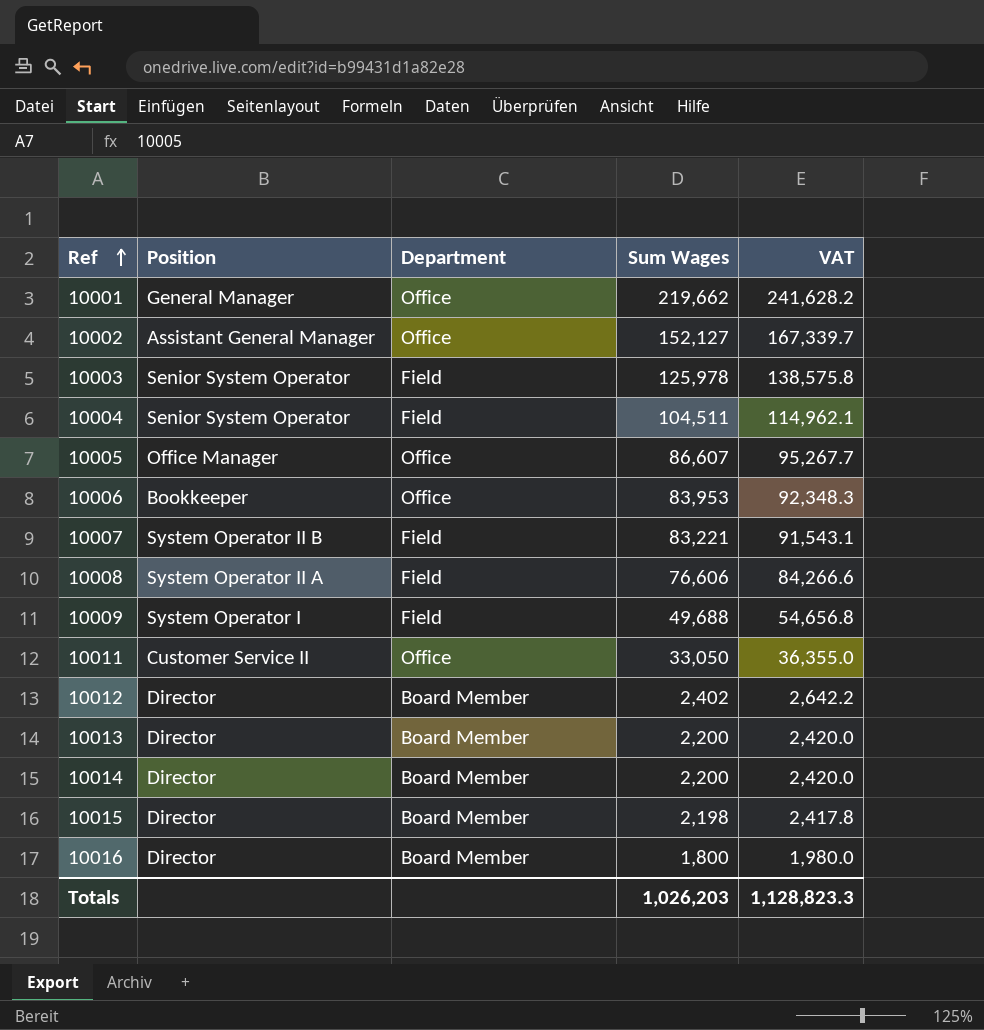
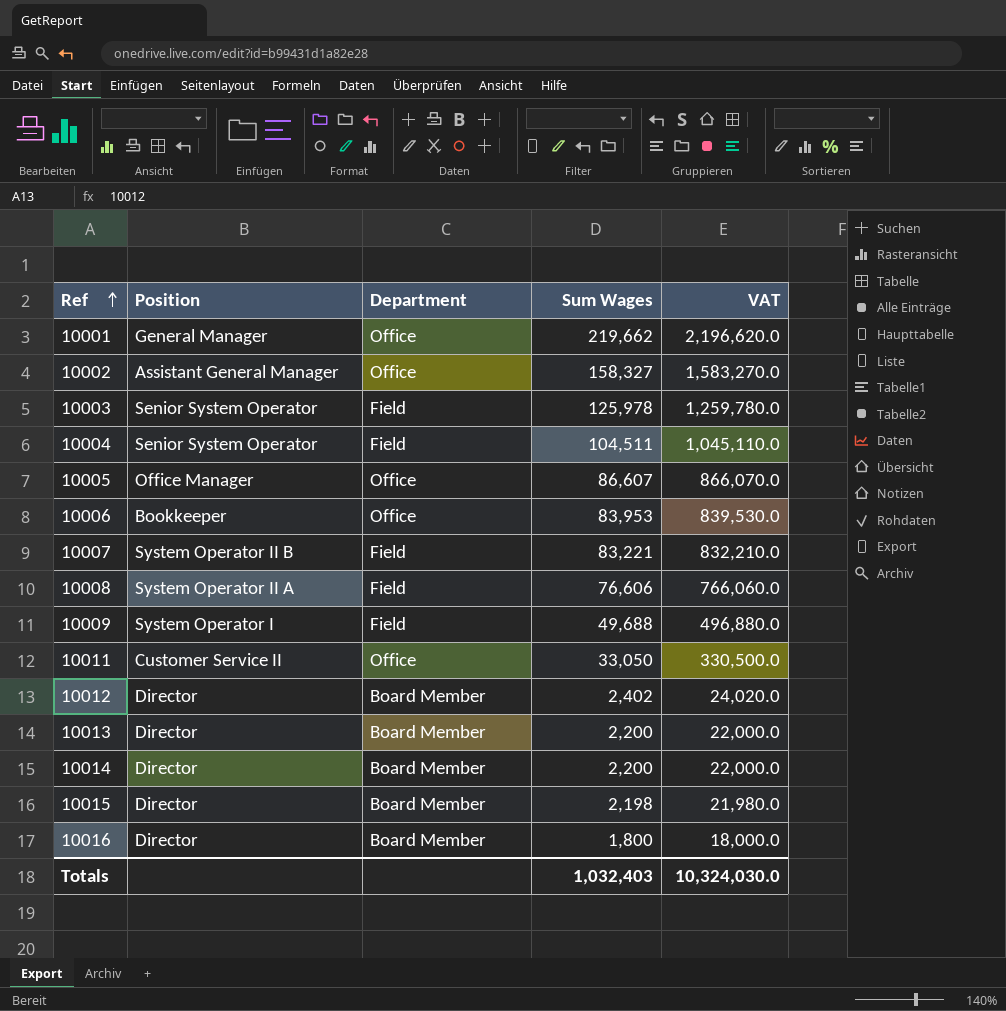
column VAT | formula: [Sum Wages] * 1.1 -> [Sum Wages] * 10
10002 | Sum Wages: 152,127 -> 158,327
Totals | Sum Wages: 1,026,203 -> 1,032,403
Totals | VAT: 1,128,823.3 -> 10,324,030.0

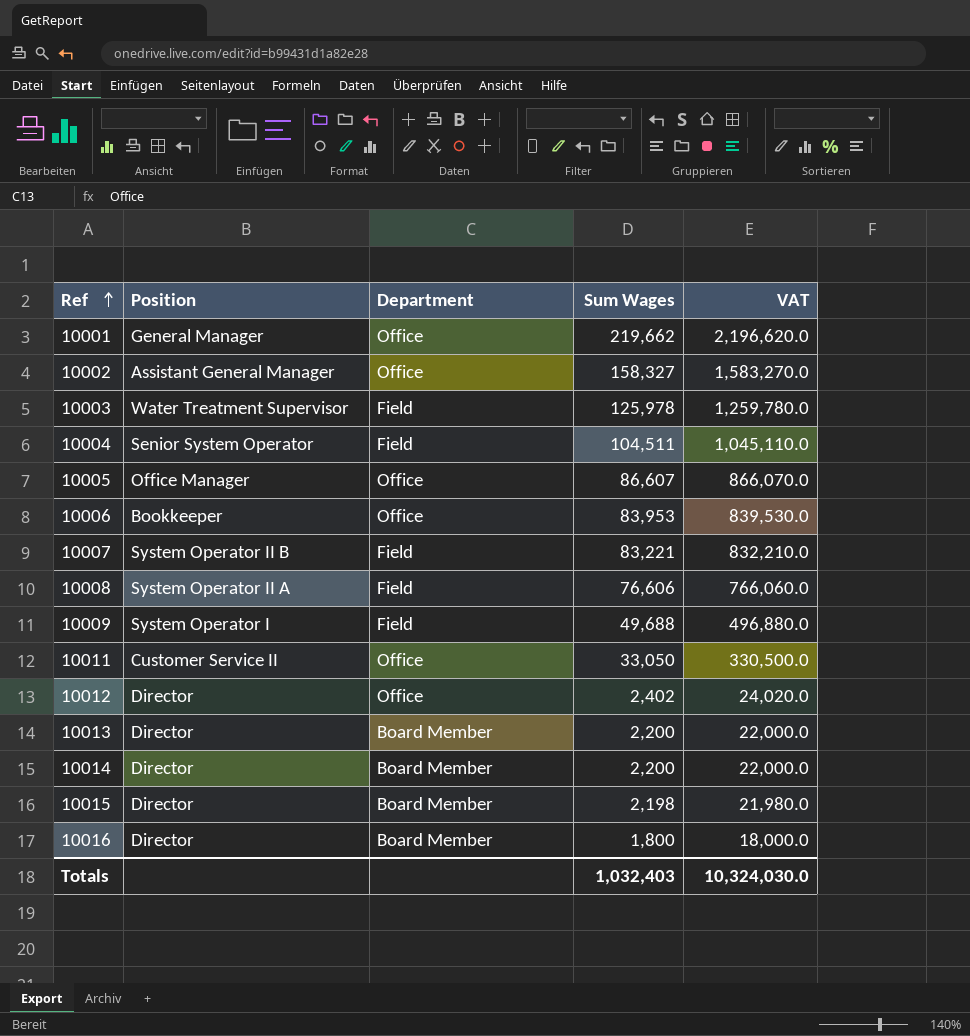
10003 | Position: Senior System Operator -> Water Treatment Supervisor
10012 | Department: Board Member -> Office

